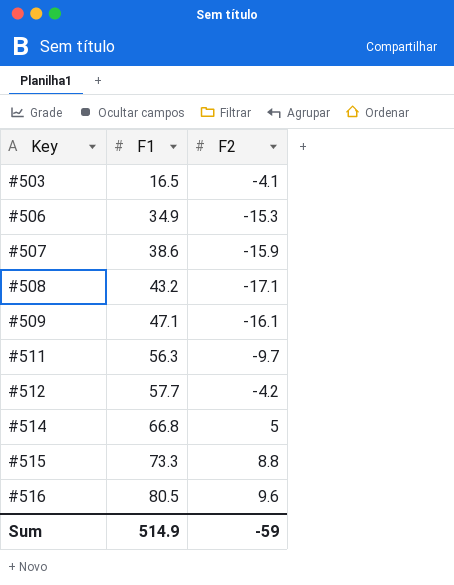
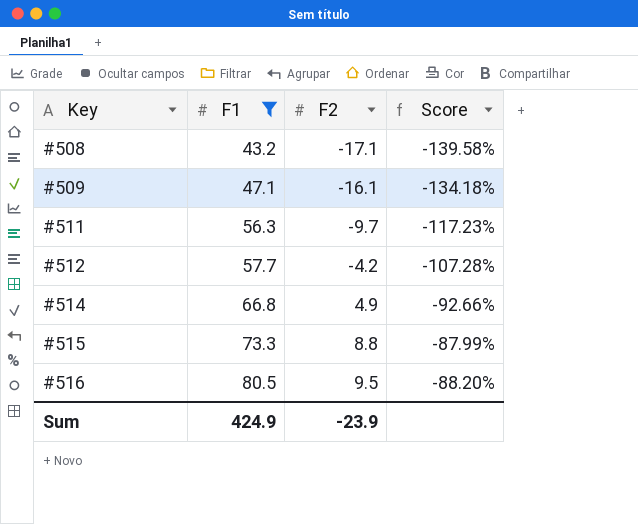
filter: none -> F1 >= 43.2
column Score | formula: none -> ([F2] - [F1]) / [F1]
#514 | F2: 5 -> 4.9
#516 | F2: 9.6 -> 9.5
Sum | F1: 514.9 -> 424.9
Sum | F2: -59 -> -23.9

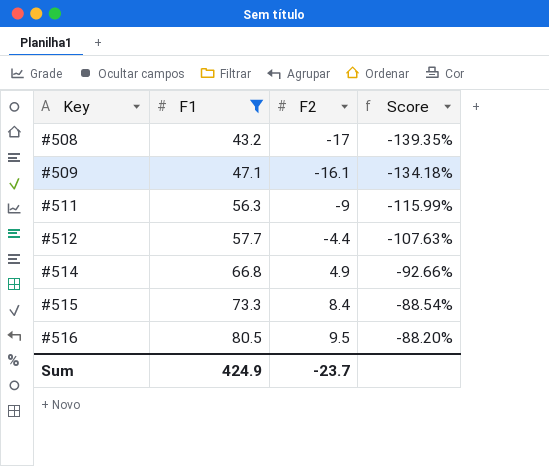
#508 | F2: -17.1 -> -17
#508 | Score: -139.58% -> -139.35%
#511 | F2: -9.7 -> -9
#511 | Score: -117.23% -> -115.99%
#512 | F2: -4.2 -> -4.4
#512 | Score: -107.28% -> -107.63%
#515 | F2: 8.8 -> 8.4
#515 | Score: -87.99% -> -88.54%
Sum | F2: -23.9 -> -23.7

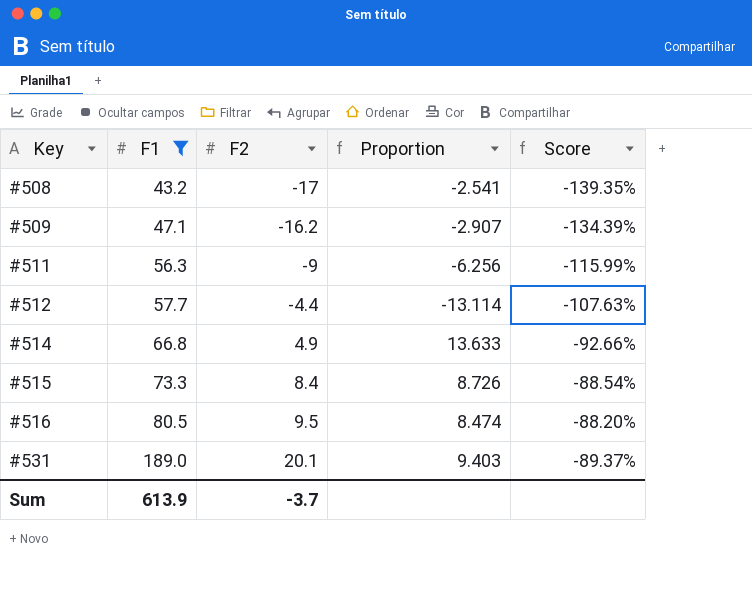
column Proportion | formula: none -> [F1] / [F2]
#509 | F2: -16.1 -> -16.2
#509 | Score: -134.18% -> -134.39%
row #531: none -> 189.0 | 20.1 | 9.403 | -89.37%
Sum | F1: 424.9 -> 613.9
Sum | F2: -23.7 -> -3.7

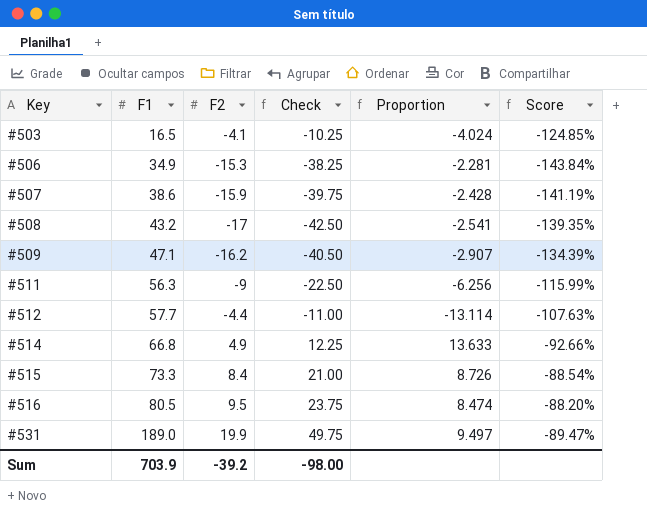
filter: F1 >= 43.2 -> none
column Check | formula: none -> [F2] * 2.5
#531 | F2: 20.1 -> 19.9
#531 | Proportion: 9.403 -> 9.497
#531 | Score: -89.37% -> -89.47%
Sum | F1: 613.9 -> 703.9
Sum | F2: -3.7 -> -39.2

